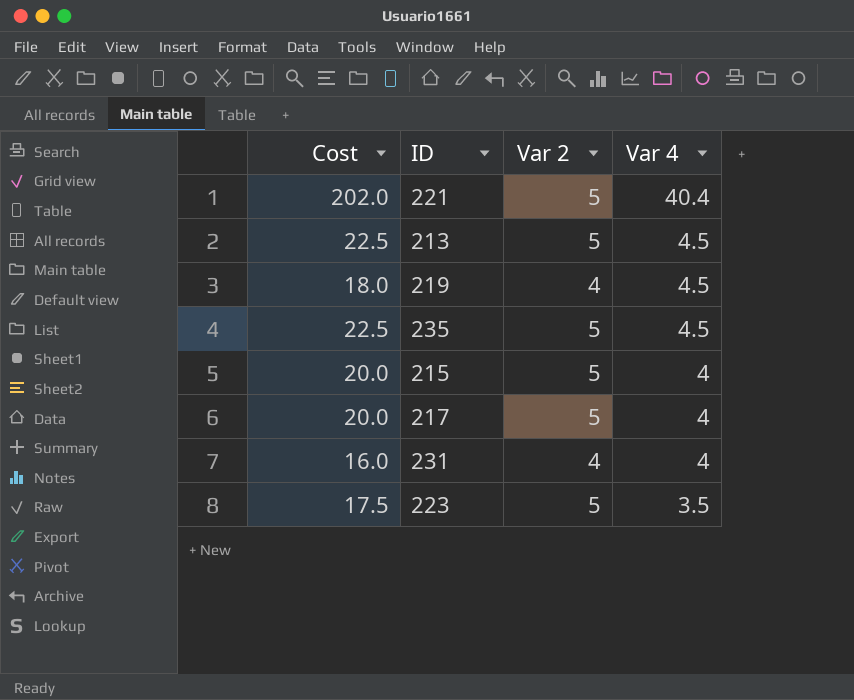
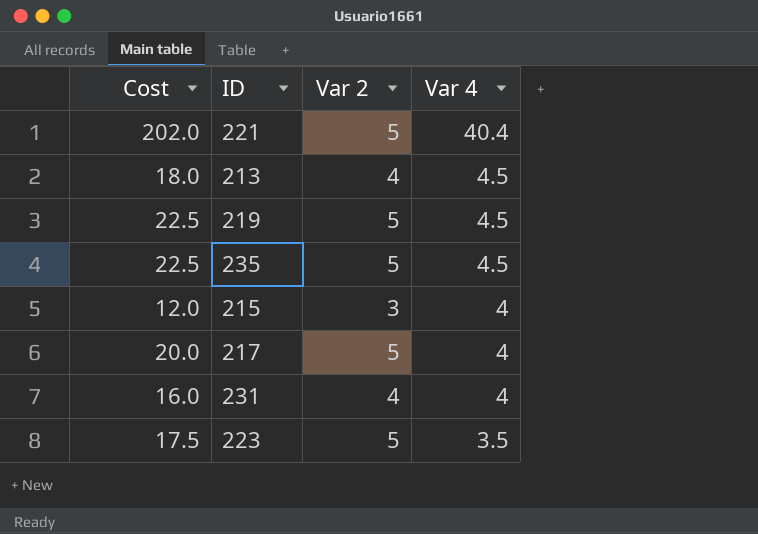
213 | Cost: 22.5 -> 18.0
213 | Var 2: 5 -> 4
219 | Cost: 18.0 -> 22.5
219 | Var 2: 4 -> 5
215 | Cost: 20.0 -> 12.0
215 | Var 2: 5 -> 3

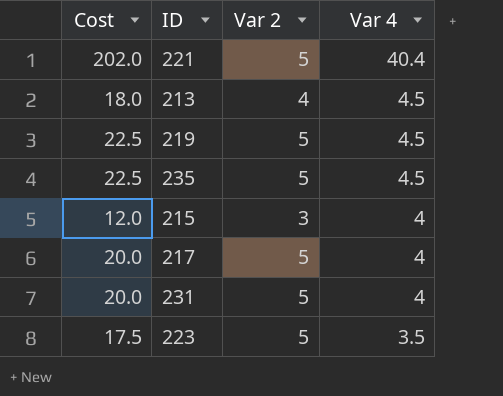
231 | Cost: 16.0 -> 20.0
231 | Var 2: 4 -> 5

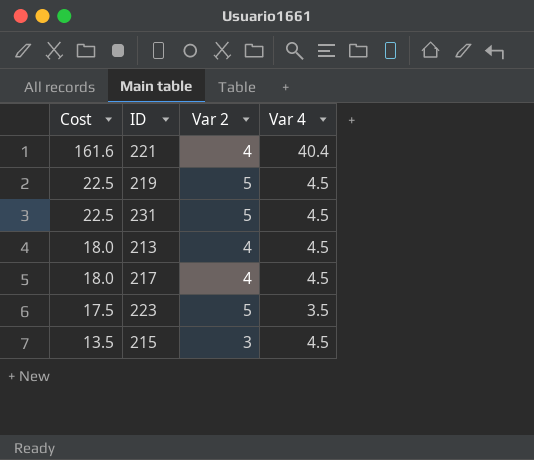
row order: Var 4 descending -> Cost descending
row 235: 22.5 | 5 | 4.5 -> none
221 | Cost: 202.0 -> 161.6
221 | Var 2: 5 -> 4
231 | Cost: 20.0 -> 22.5
231 | Var 4: 4 -> 4.5
217 | Cost: 20.0 -> 18.0
217 | Var 2: 5 -> 4
217 | Var 4: 4 -> 4.5
215 | Cost: 12.0 -> 13.5
215 | Var 4: 4 -> 4.5

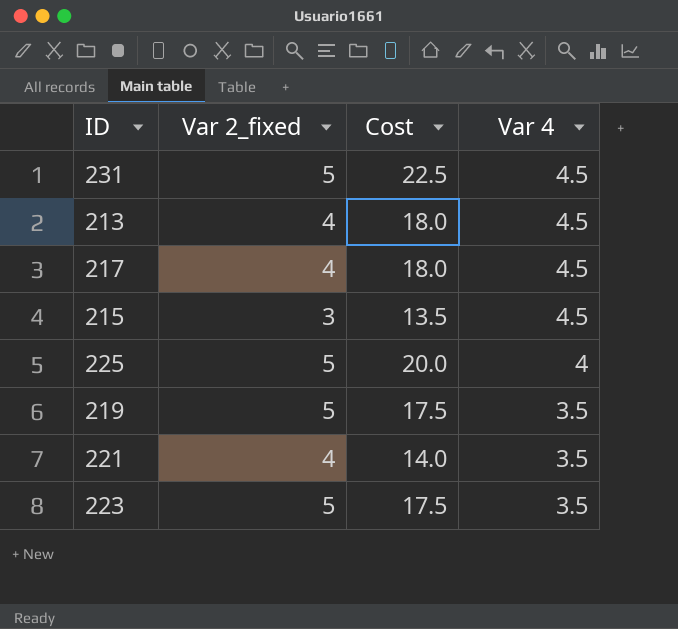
row order: Cost descending -> Var 4 descending
column name: Var 2 -> Var 2_fixed
column Cost | position: 1 -> 3
row 225: none -> 5 | 20.0 | 4
219 | Cost: 22.5 -> 17.5
219 | Var 4: 4.5 -> 3.5
221 | Cost: 161.6 -> 14.0
221 | Var 4: 40.4 -> 3.5

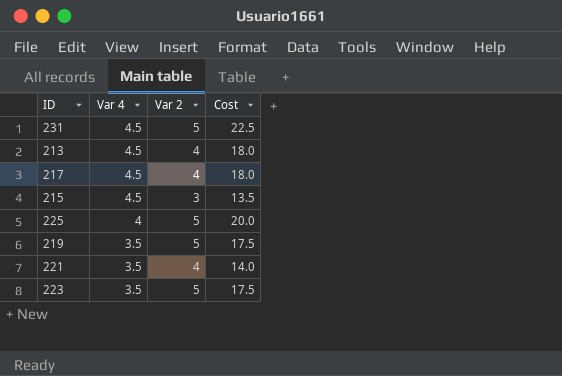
column Var 4 | position: 4 -> 2
column name: Var 2_fixed -> Var 2

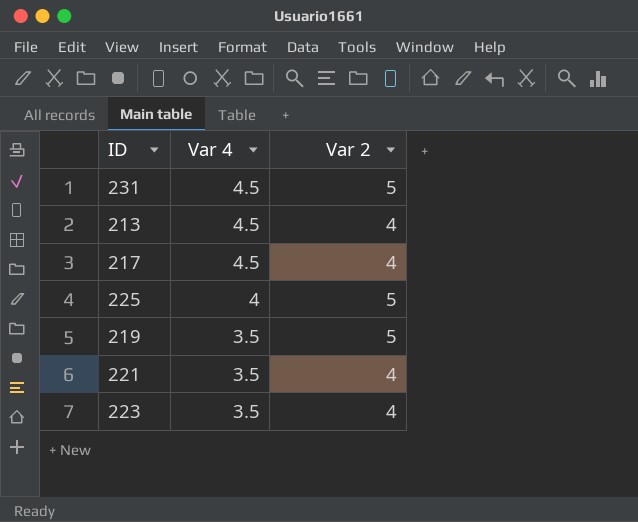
column Cost | formula: [Var 4] * [Var 2] -> none
row 215: 4.5 | 3 | 13.5 -> none
223 | Var 2: 5 -> 4

